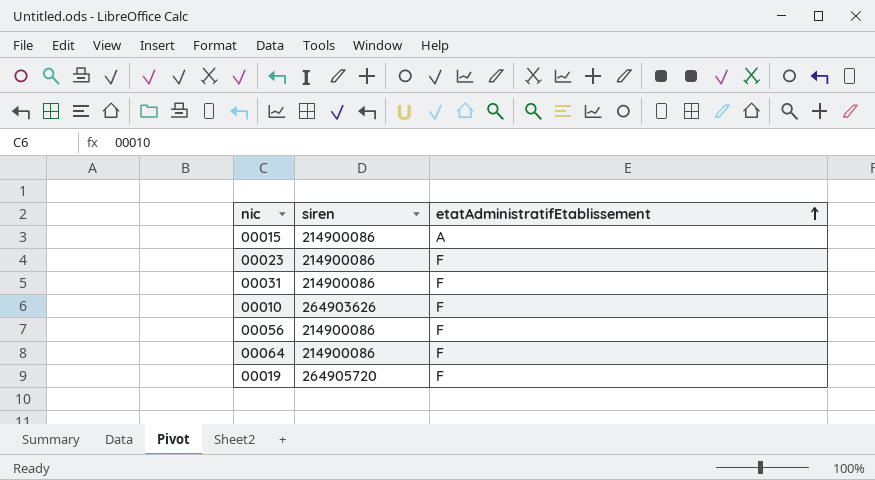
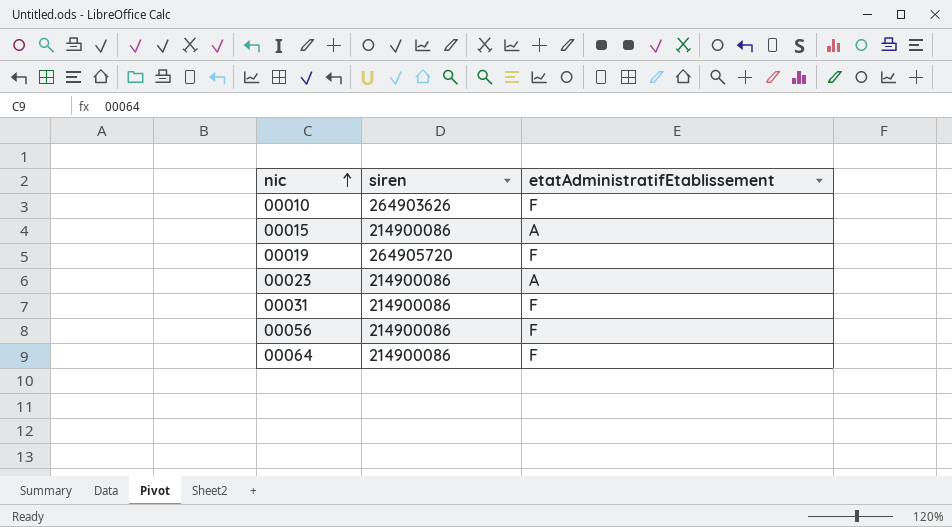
row order: etatAdministratifEtablissement ascending -> nic ascending
00023 | etatAdministratifEtablissement: F -> A

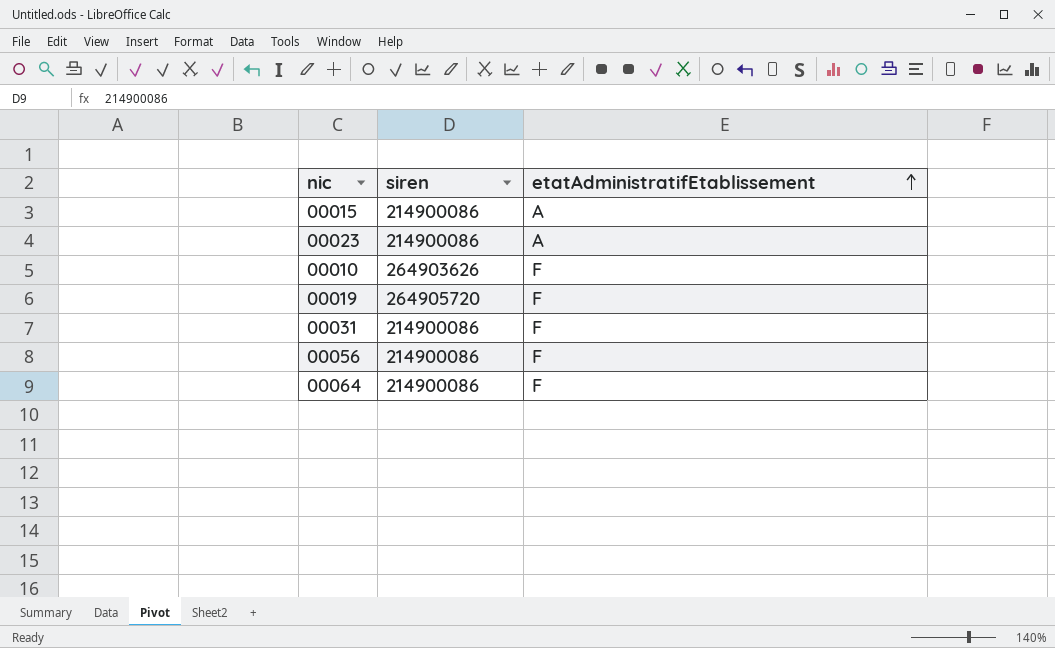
row order: nic ascending -> etatAdministratifEtablissement ascending

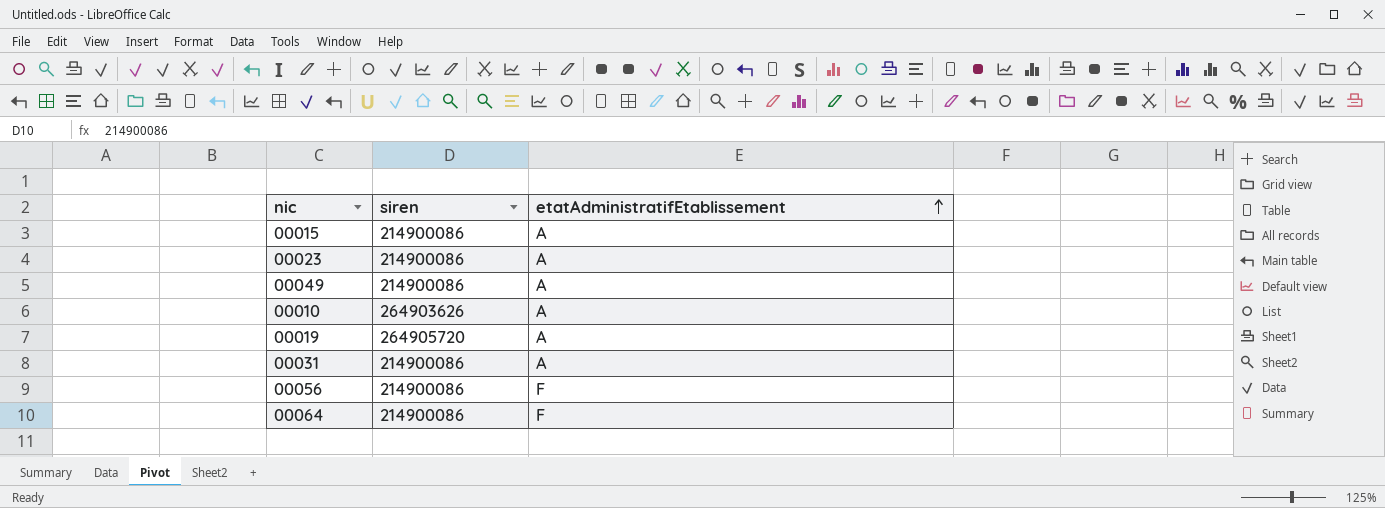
row 00049: none -> 214900086 | A
00010 | etatAdministratifEtablissement: F -> A
00019 | etatAdministratifEtablissement: F -> A
00031 | etatAdministratifEtablissement: F -> A

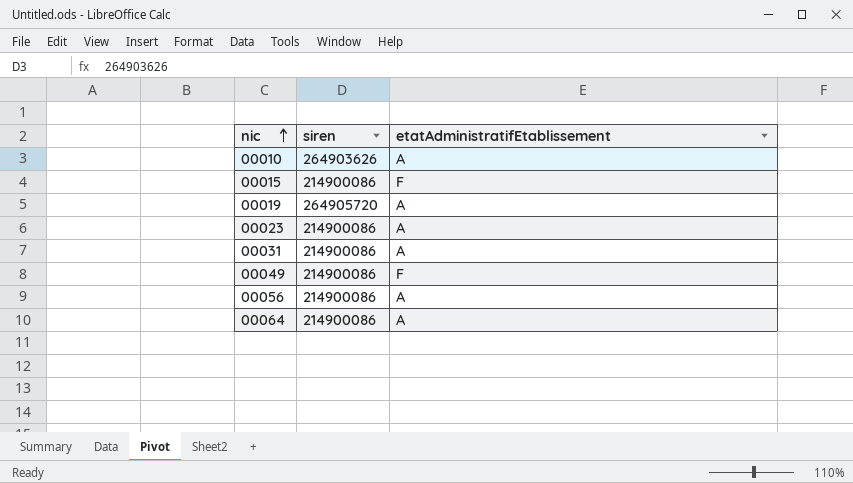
row order: etatAdministratifEtablissement ascending -> nic ascending
00015 | etatAdministratifEtablissement: A -> F
00049 | etatAdministratifEtablissement: A -> F
00056 | etatAdministratifEtablissement: F -> A
00064 | etatAdministratifEtablissement: F -> A

